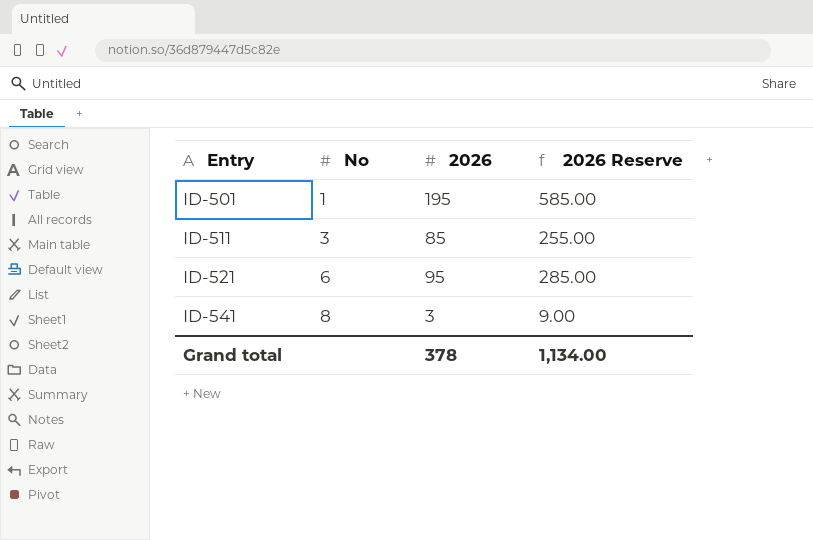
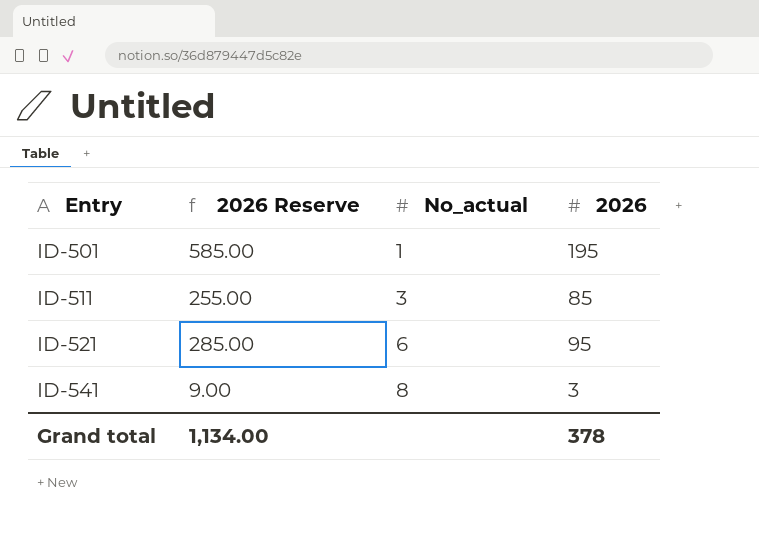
column 2026 Reserve | position: 4 -> 2
column name: No -> No_actual

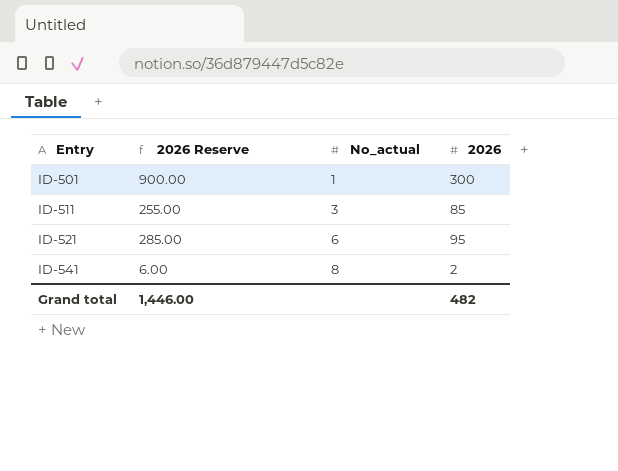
ID-501 | 2026 Reserve: 585.00 -> 900.00
ID-501 | 2026: 195 -> 300
ID-541 | 2026 Reserve: 9.00 -> 6.00
ID-541 | 2026: 3 -> 2
Grand total | 2026 Reserve: 1,134.00 -> 1,446.00
Grand total | 2026: 378 -> 482

